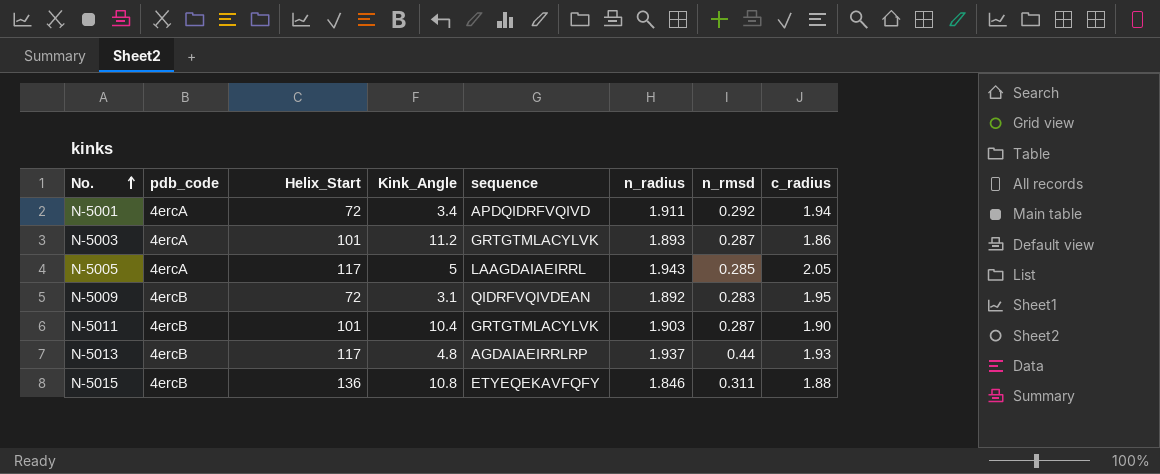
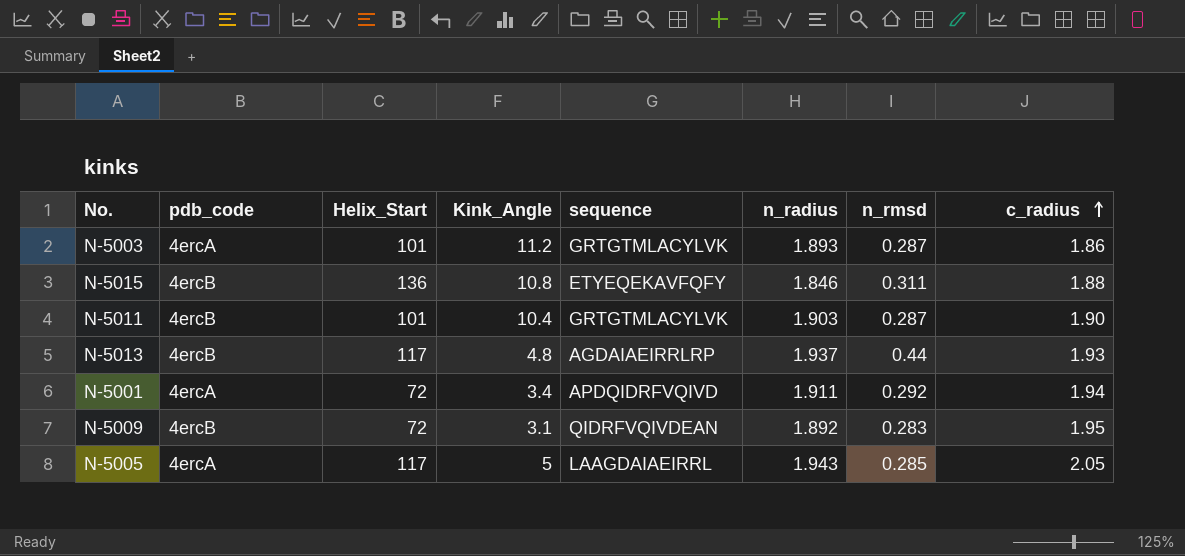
row order: No. ascending -> c_radius ascending

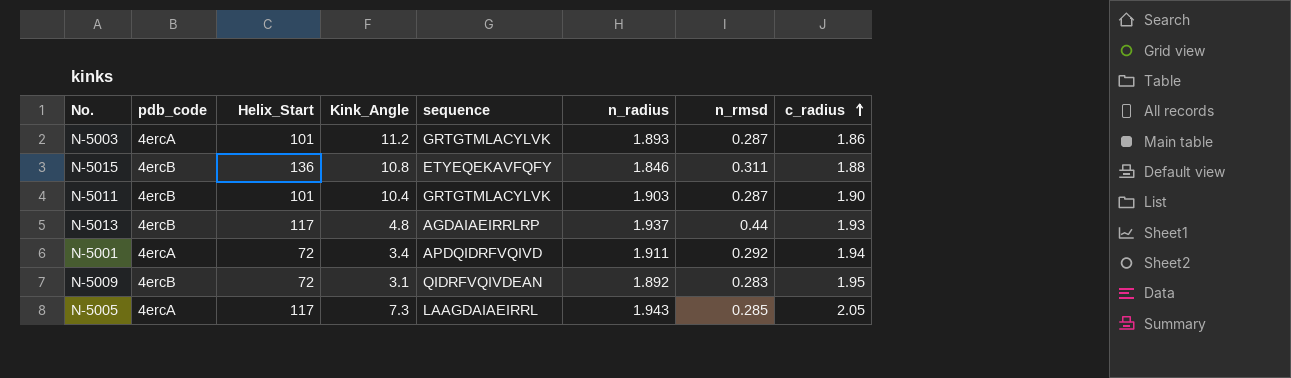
N-5005 | Kink_Angle: 5 -> 7.3

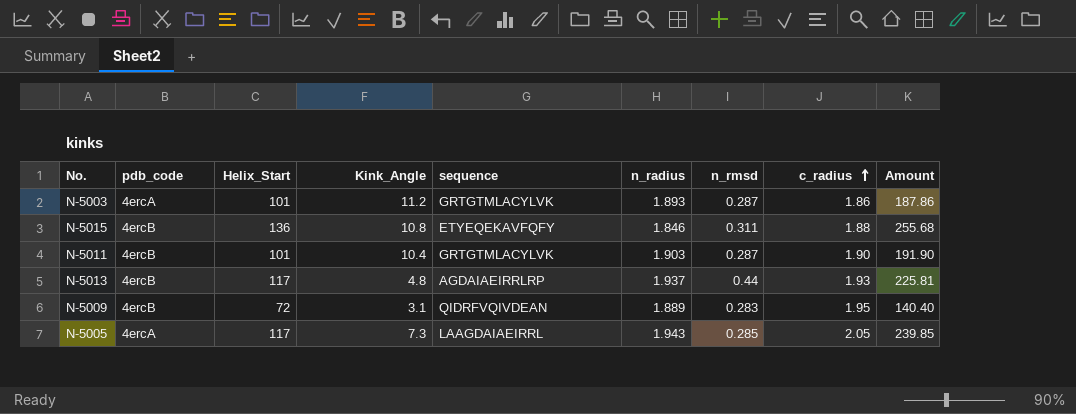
column Amount | formula: none -> [Helix_Start] * [c_radius]
row N-5001: 4ercA | 72 | 3.4 | APDQIDRFVQIVD | 1.911 | 0.292 | 1.94 -> none
N-5009 | n_radius: 1.892 -> 1.889

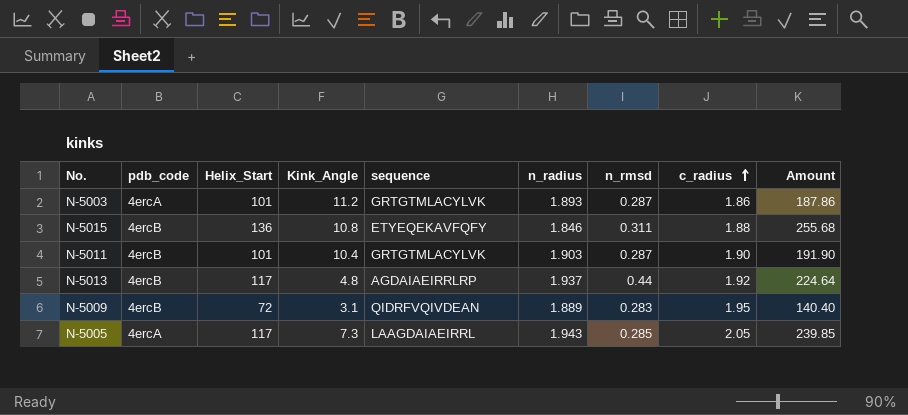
N-5013 | c_radius: 1.93 -> 1.92
N-5013 | Amount: 225.81 -> 224.64

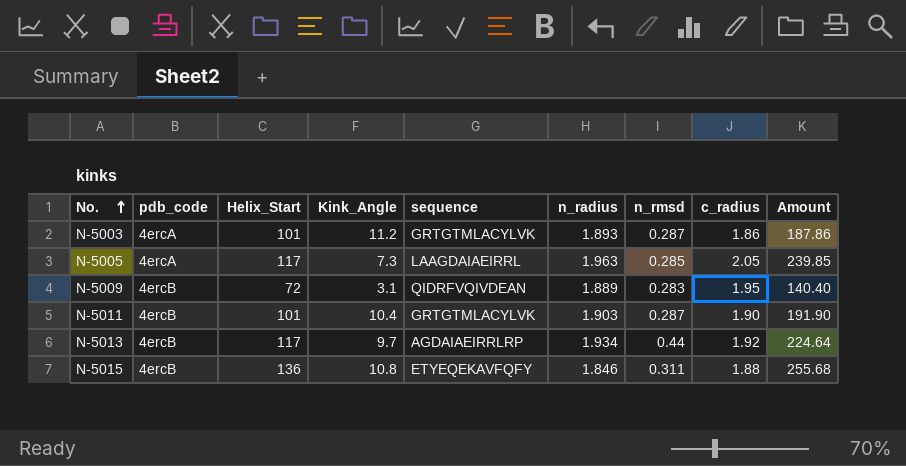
row order: c_radius ascending -> No. ascending
N-5005 | n_radius: 1.943 -> 1.963
N-5013 | Kink_Angle: 4.8 -> 9.7
N-5013 | n_radius: 1.937 -> 1.934

